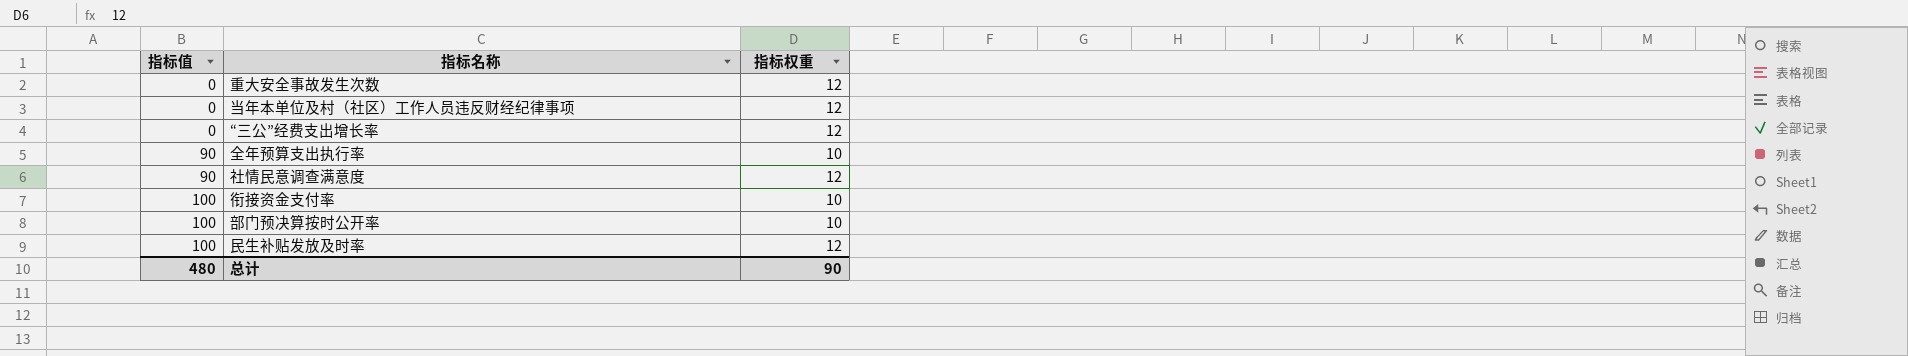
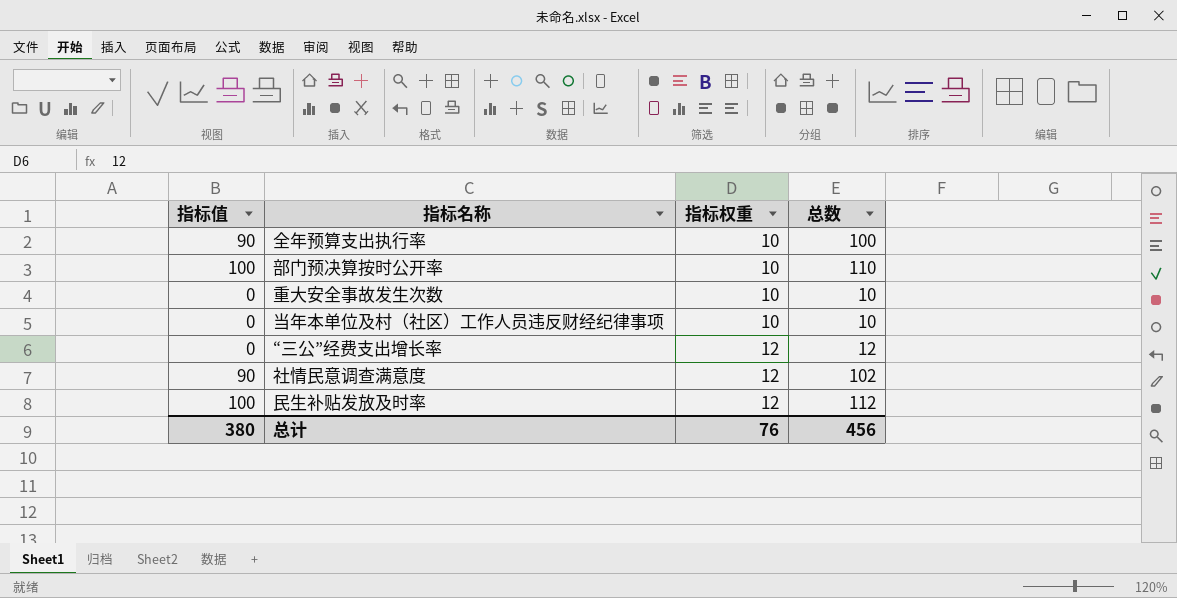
row order: 指标值 ascending -> 指标权重 ascending
column 总数 | formula: none -> [指标值] + [指标权重]
row 衔接资金支付率: 100 | 10 -> none
重大安全事故发生次数 | 指标权重: 12 -> 10
当年本单位及村（社区）工作人员违反财经纪律事项 | 指标权重: 12 -> 10
总计 | 指标值: 480 -> 380
总计 | 指标权重: 90 -> 76

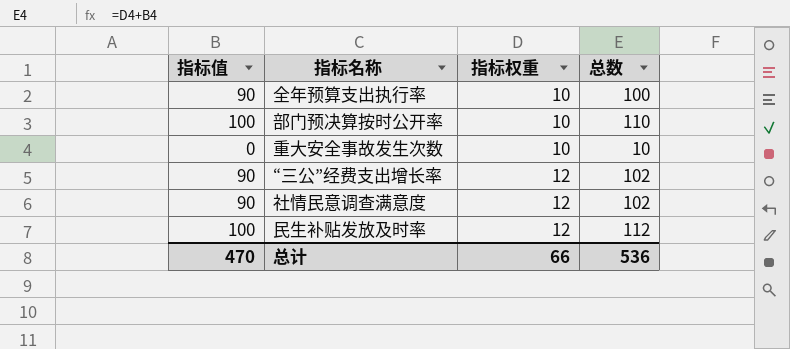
row 当年本单位及村（社区）工作人员违反财经纪律事项: 0 | 10 | 10 -> none
“三公”经费支出增长率 | 指标值: 0 -> 90
“三公”经费支出增长率 | 总数: 12 -> 102
总计 | 指标值: 380 -> 470
总计 | 指标权重: 76 -> 66
总计 | 总数: 456 -> 536

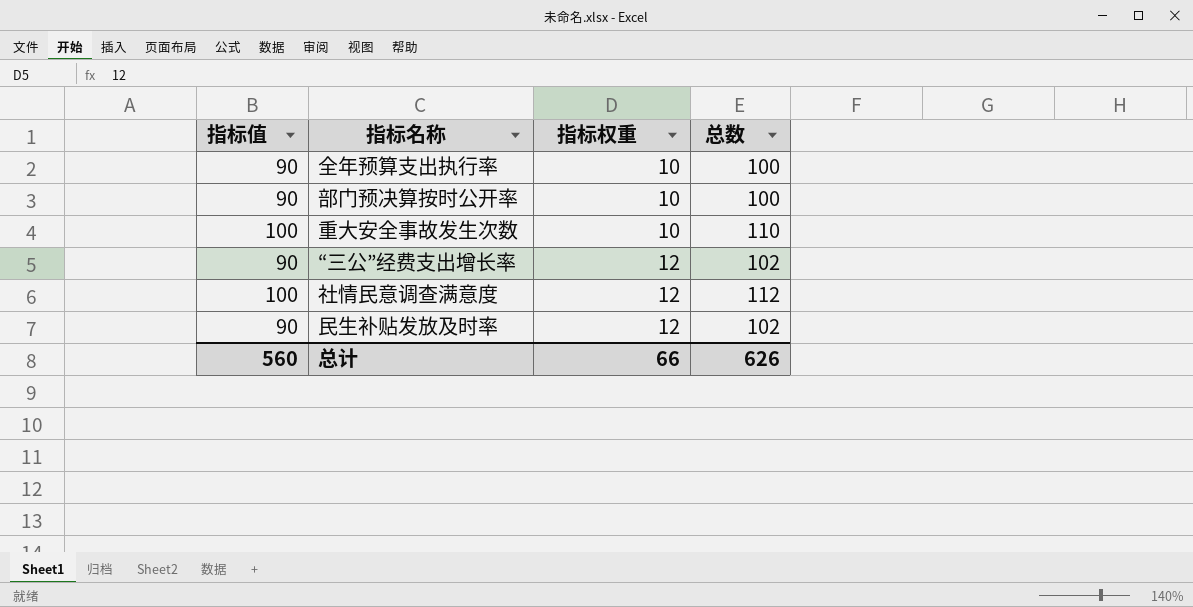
部门预决算按时公开率 | 指标值: 100 -> 90
部门预决算按时公开率 | 总数: 110 -> 100
重大安全事故发生次数 | 指标值: 0 -> 100
重大安全事故发生次数 | 总数: 10 -> 110
社情民意调查满意度 | 指标值: 90 -> 100
社情民意调查满意度 | 总数: 102 -> 112
民生补贴发放及时率 | 指标值: 100 -> 90
民生补贴发放及时率 | 总数: 112 -> 102
总计 | 指标值: 470 -> 560
总计 | 总数: 536 -> 626

